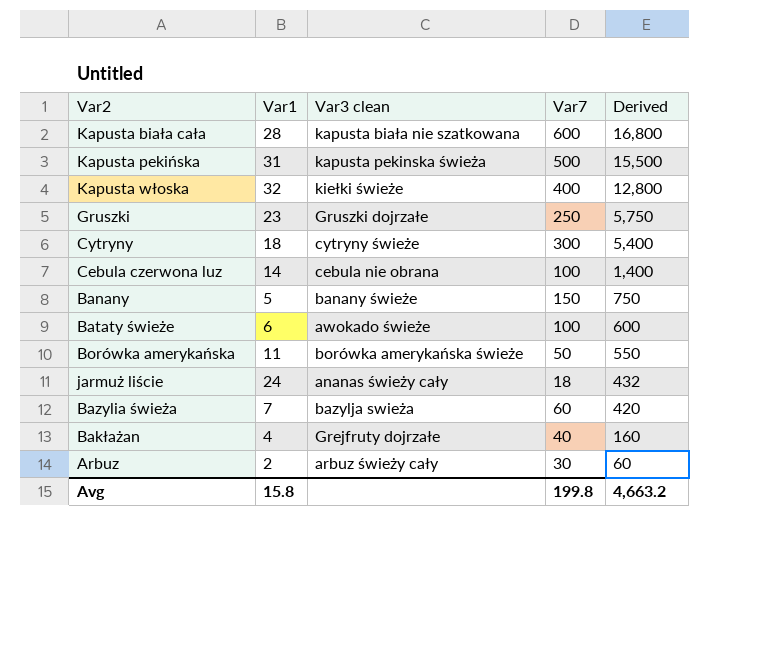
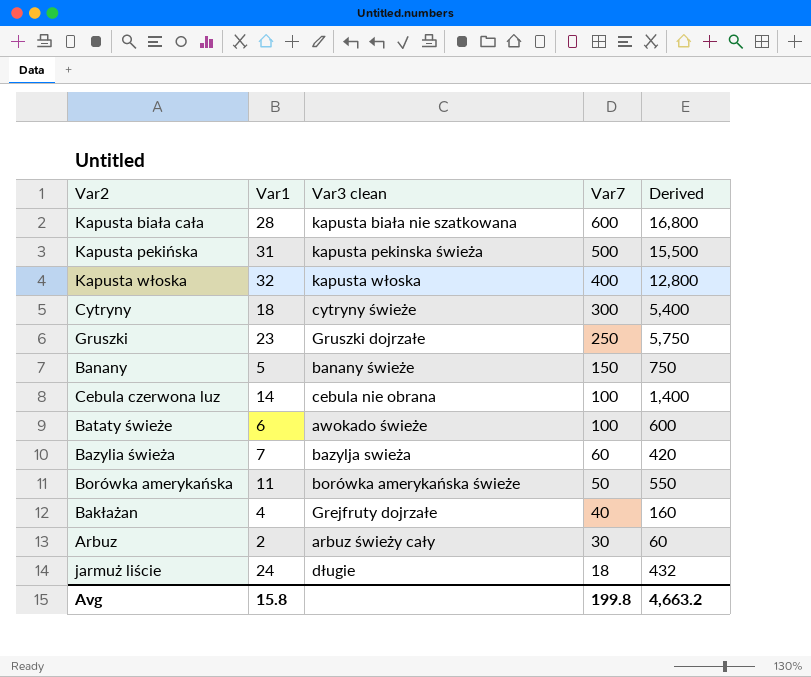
row order: Derived descending -> Var7 descending
Kapusta włoska | Var3 clean: kiełki świeże -> kapusta włoska
jarmuż liście | Var3 clean: ananas świeży cały -> długie

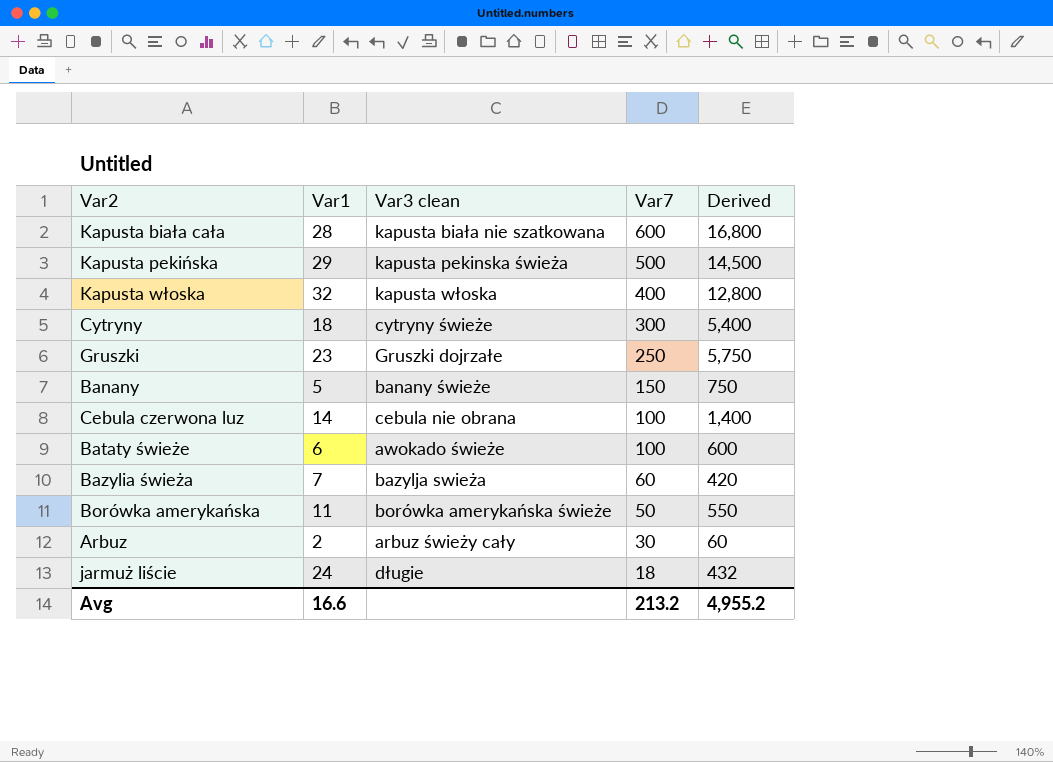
row Bakłażan: 4 | Grejfruty dojrzałe | 40 | 160 -> none
Kapusta pekińska | Var1: 31 -> 29
Kapusta pekińska | Derived: 15,500 -> 14,500
Avg | Var1: 15.8 -> 16.6
Avg | Var7: 199.8 -> 213.2
Avg | Derived: 4,663.2 -> 4,955.2

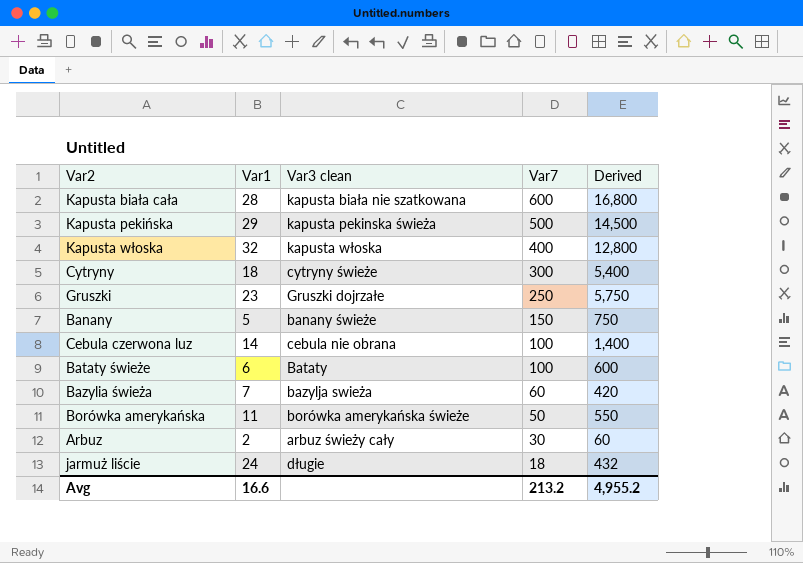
Bataty świeże | Var3 clean: awokado świeże -> Bataty

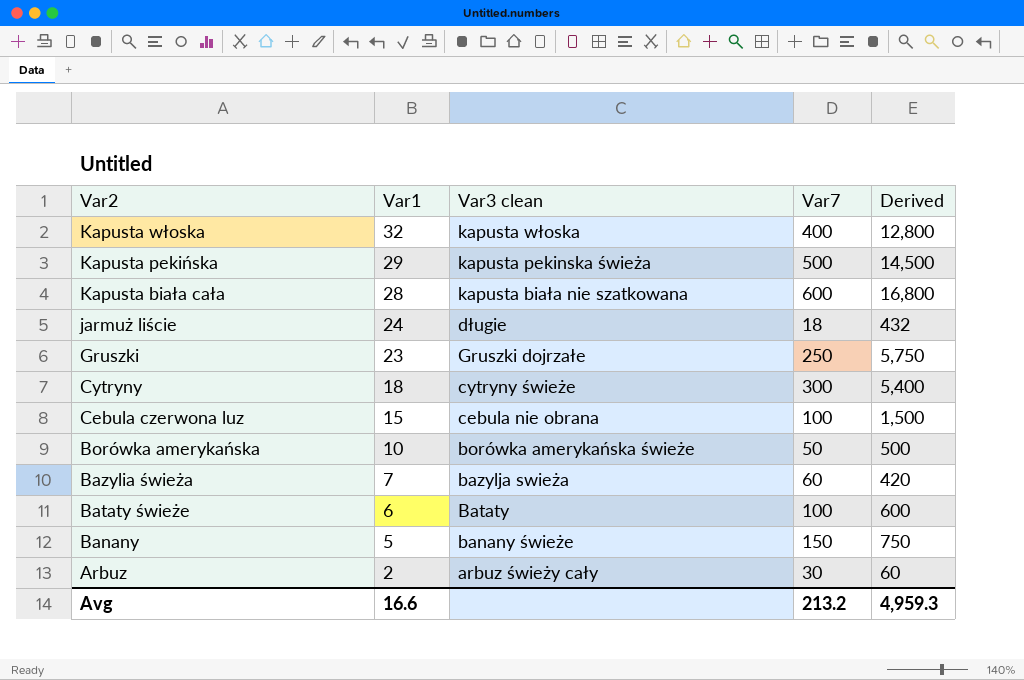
row order: Var7 descending -> Var2 descending
Cebula czerwona luz | Var1: 14 -> 15
Cebula czerwona luz | Derived: 1,400 -> 1,500
Borówka amerykańska | Var1: 11 -> 10
Borówka amerykańska | Derived: 550 -> 500
Avg | Derived: 4,955.2 -> 4,959.3

